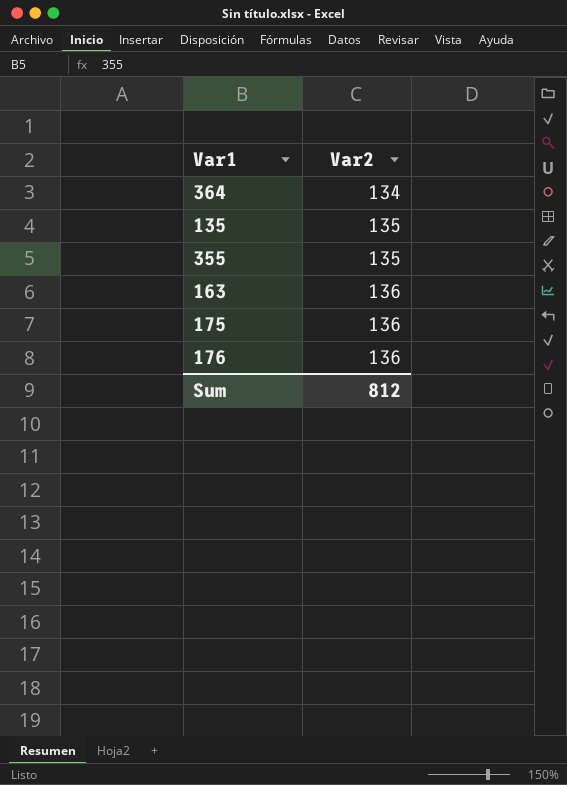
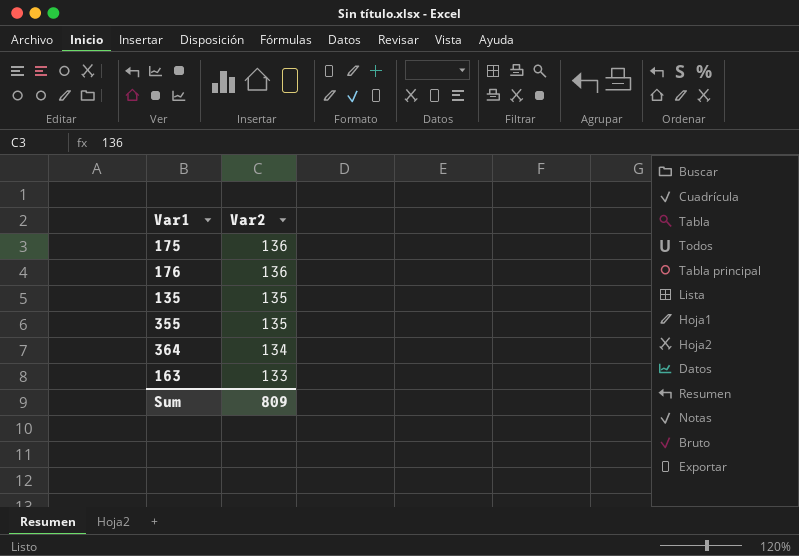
row order: Var2 ascending -> Var2 descending
163 | Var2: 136 -> 133
Sum | Var2: 812 -> 809

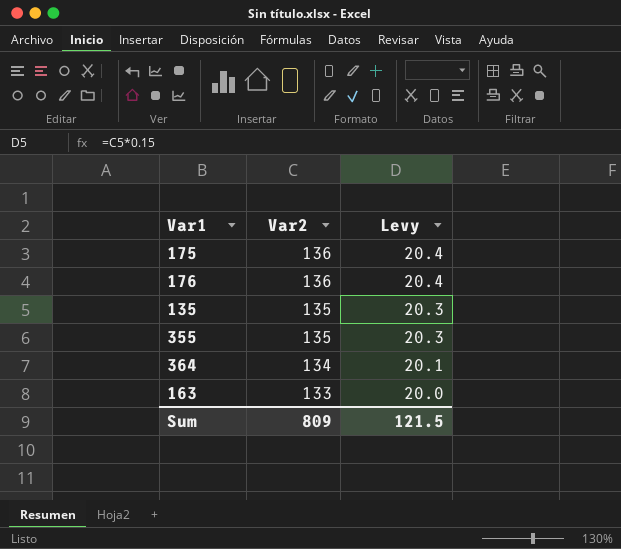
column Levy | formula: none -> [Var2] * 0.15

